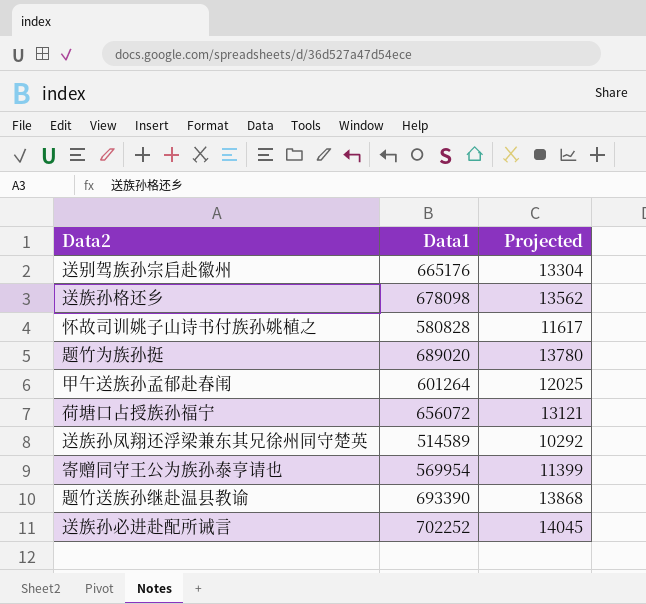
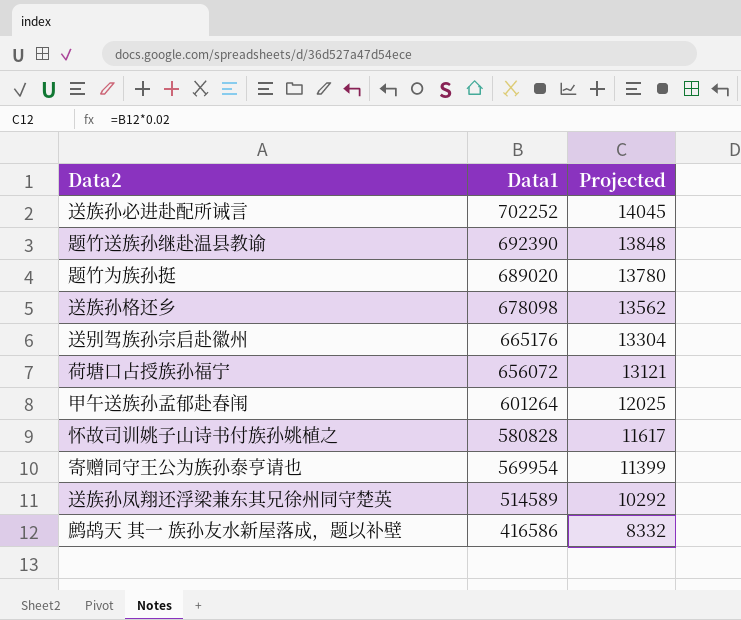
row order: none -> Data1 descending
题竹送族孙继赴温县教谕 | Data1: 693390 -> 692390
题竹送族孙继赴温县教谕 | Projected: 13868 -> 13848
row 鹧鸪天 其一 族孙友水新屋落成，题以补壁: none -> 416586 | 8332

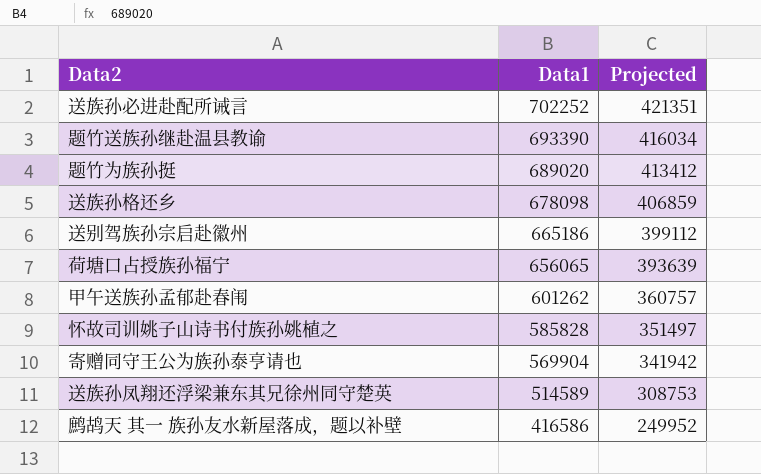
column Projected | formula: [Data1] * 0.02 -> [Data1] * 0.6
题竹送族孙继赴温县教谕 | Data1: 692390 -> 693390
送别驾族孙宗启赴徽州 | Data1: 665176 -> 665186
荷塘口占授族孙福宁 | Data1: 656072 -> 656065
甲午送族孙孟郁赴春闱 | Data1: 601264 -> 601262
怀故司训姚子山诗书付族孙姚植之 | Data1: 580828 -> 585828
寄赠同守王公为族孙泰亨请也 | Data1: 569954 -> 569904

